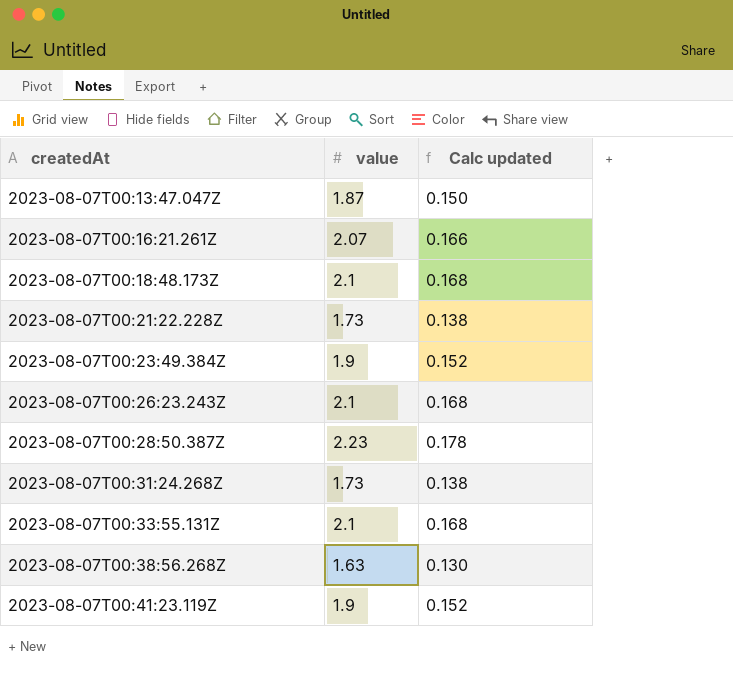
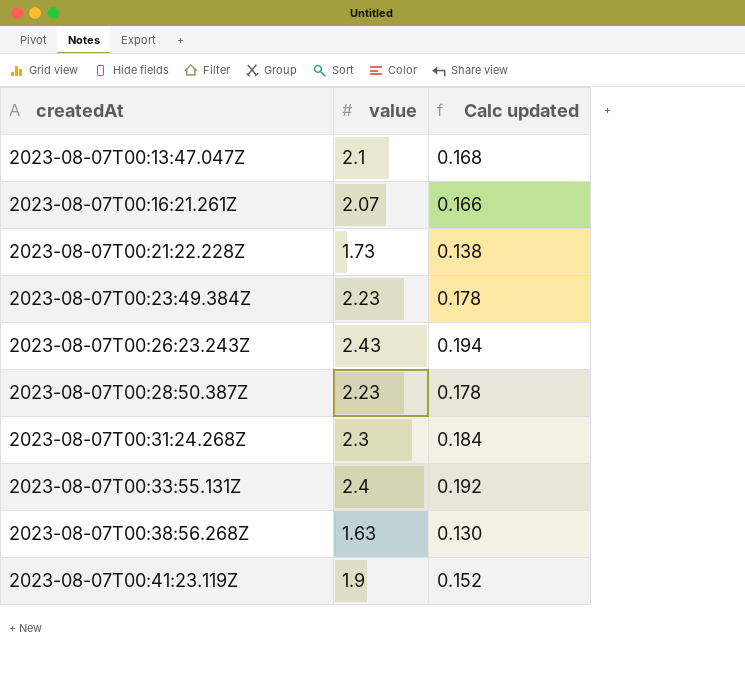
row 2023-08-07T00:18:48.173Z: 2.1 | 0.168 -> none
2023-08-07T00:13:47.047Z | value: 1.87 -> 2.1
2023-08-07T00:13:47.047Z | Calc updated: 0.150 -> 0.168
2023-08-07T00:23:49.384Z | value: 1.9 -> 2.23
2023-08-07T00:23:49.384Z | Calc updated: 0.152 -> 0.178
2023-08-07T00:26:23.243Z | value: 2.1 -> 2.43
2023-08-07T00:26:23.243Z | Calc updated: 0.168 -> 0.194
2023-08-07T00:31:24.268Z | value: 1.73 -> 2.3
2023-08-07T00:31:24.268Z | Calc updated: 0.138 -> 0.184
2023-08-07T00:33:55.131Z | value: 2.1 -> 2.4
2023-08-07T00:33:55.131Z | Calc updated: 0.168 -> 0.192

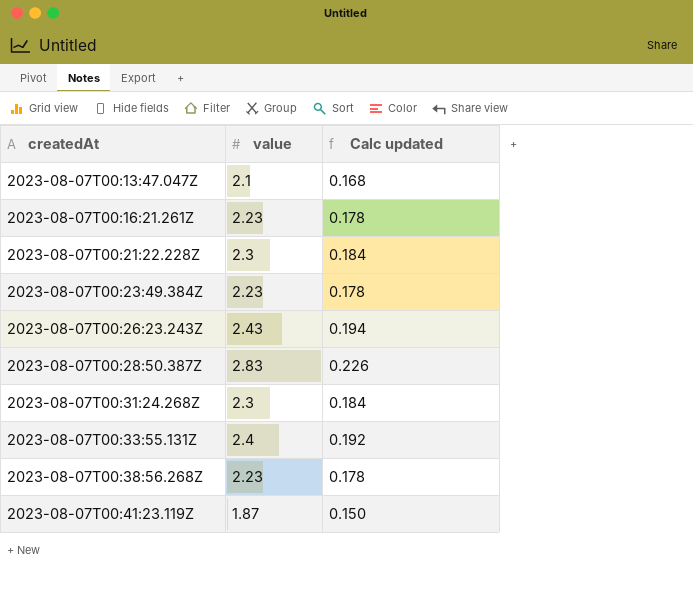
2023-08-07T00:16:21.261Z | value: 2.07 -> 2.23
2023-08-07T00:16:21.261Z | Calc updated: 0.166 -> 0.178
2023-08-07T00:21:22.228Z | value: 1.73 -> 2.3
2023-08-07T00:21:22.228Z | Calc updated: 0.138 -> 0.184
2023-08-07T00:28:50.387Z | value: 2.23 -> 2.83
2023-08-07T00:28:50.387Z | Calc updated: 0.178 -> 0.226
2023-08-07T00:38:56.268Z | value: 1.63 -> 2.23
2023-08-07T00:38:56.268Z | Calc updated: 0.130 -> 0.178
2023-08-07T00:41:23.119Z | value: 1.9 -> 1.87
2023-08-07T00:41:23.119Z | Calc updated: 0.152 -> 0.150

